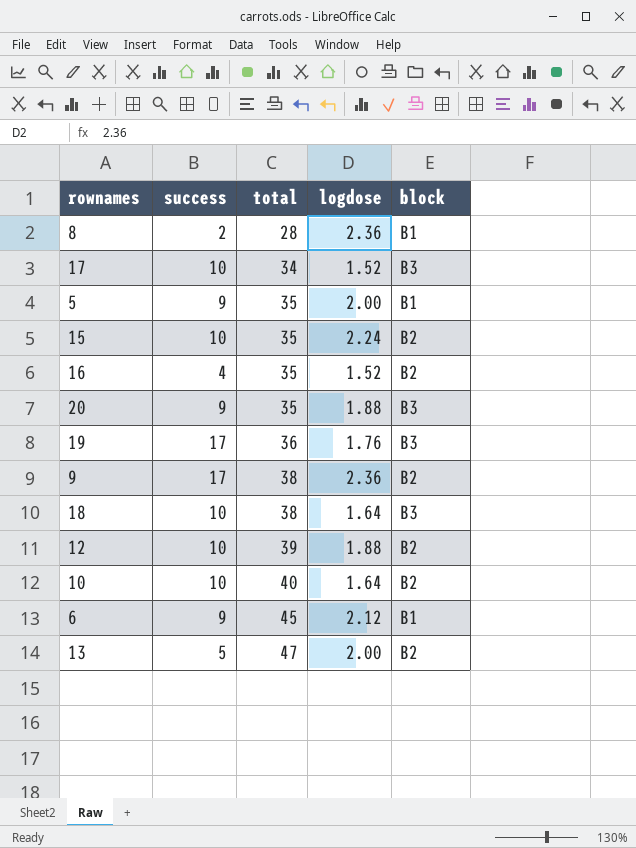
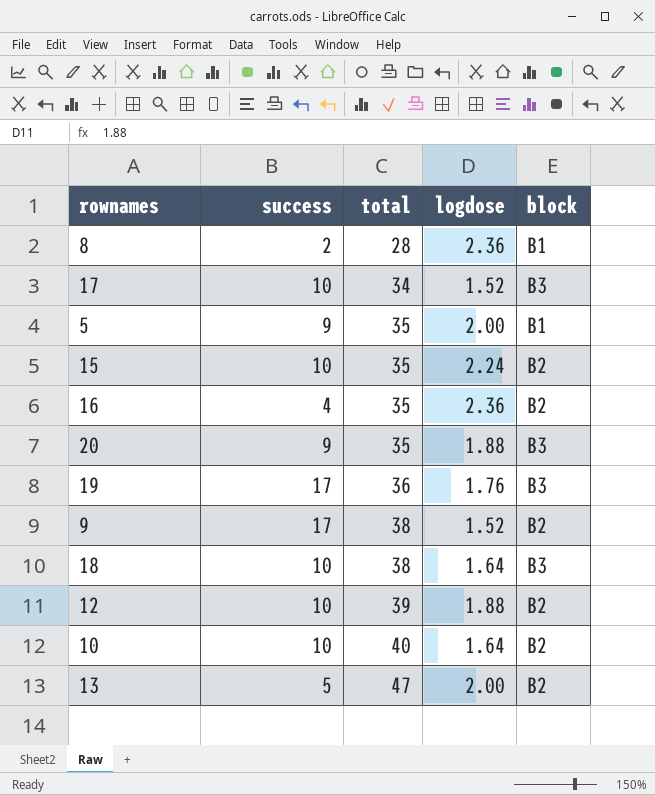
row 6: 9 | 45 | 2.12 | B1 -> none
16 | logdose: 1.52 -> 2.36
9 | logdose: 2.36 -> 1.52

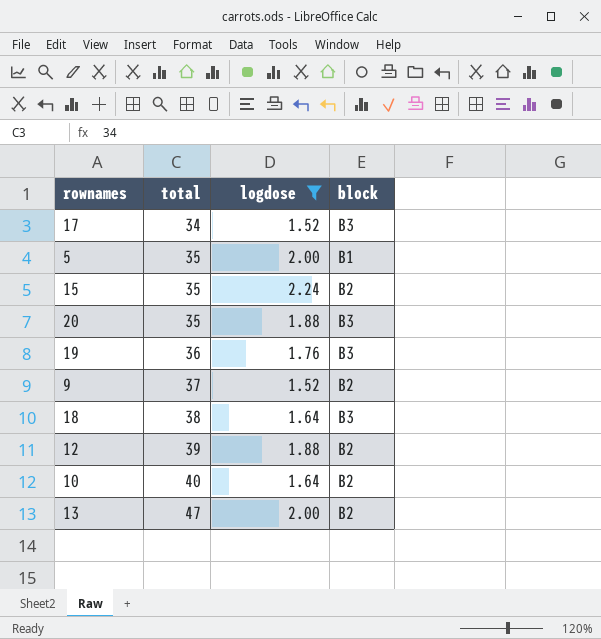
filter: none -> logdose != 2.36
column success | position: 2 -> none
9 | total: 38 -> 37

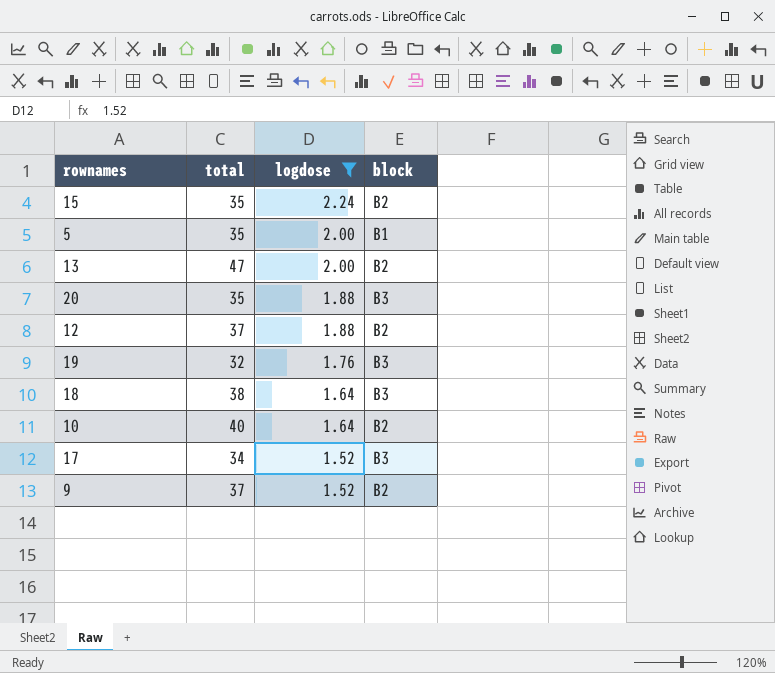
row order: total ascending -> logdose descending
12 | total: 39 -> 37
19 | total: 36 -> 32

